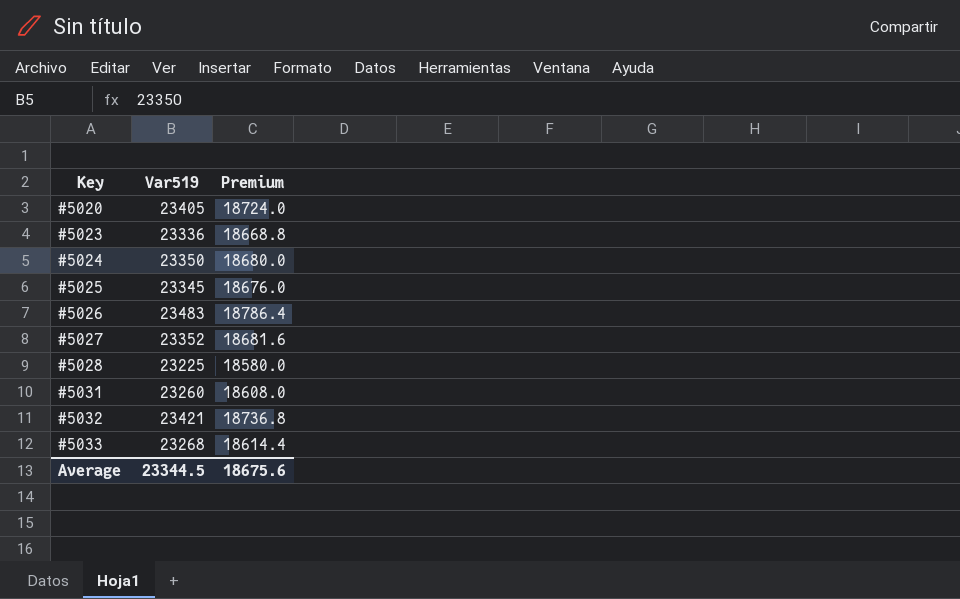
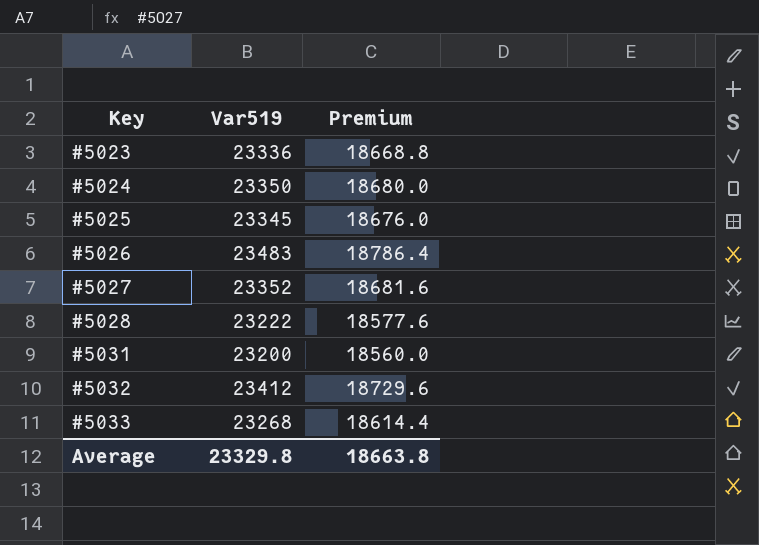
row #5020: 23405 | 18724.0 -> none
#5028 | Var519: 23225 -> 23222
#5028 | Premium: 18580.0 -> 18577.6
#5031 | Var519: 23260 -> 23200
#5031 | Premium: 18608.0 -> 18560.0
#5032 | Var519: 23421 -> 23412
#5032 | Premium: 18736.8 -> 18729.6
Average | Var519: 23344.5 -> 23329.8
Average | Premium: 18675.6 -> 18663.8

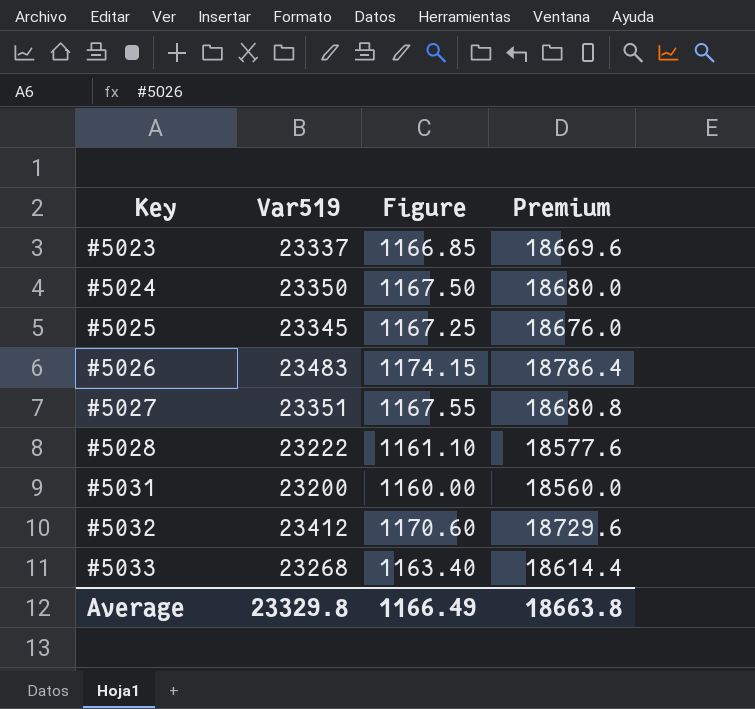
column Figure | formula: none -> [Var519] * 0.05
#5023 | Var519: 23336 -> 23337
#5023 | Premium: 18668.8 -> 18669.6
#5027 | Var519: 23352 -> 23351
#5027 | Premium: 18681.6 -> 18680.8

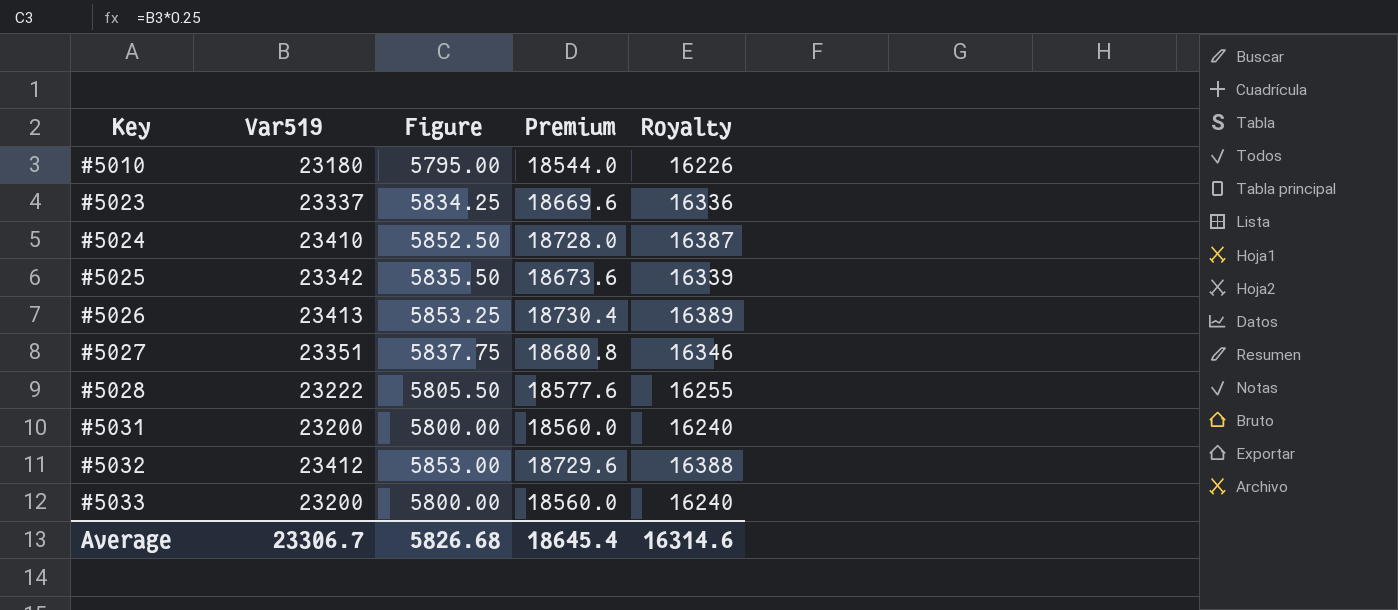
column Figure | formula: [Var519] * 0.05 -> [Var519] * 0.25
column Royalty | formula: none -> [Var519] * 0.7
row #5010: none -> 23180 | 5795.00 | 18544.0 | 16226
#5024 | Var519: 23350 -> 23410
#5024 | Premium: 18680.0 -> 18728.0
#5025 | Var519: 23345 -> 23342
#5025 | Premium: 18676.0 -> 18673.6
#5026 | Var519: 23483 -> 23413
#5026 | Premium: 18786.4 -> 18730.4
#5033 | Var519: 23268 -> 23200
#5033 | Premium: 18614.4 -> 18560.0
Average | Var519: 23329.8 -> 23306.7
Average | Figure: 1166.49 -> 5826.68
Average | Premium: 18663.8 -> 18645.4

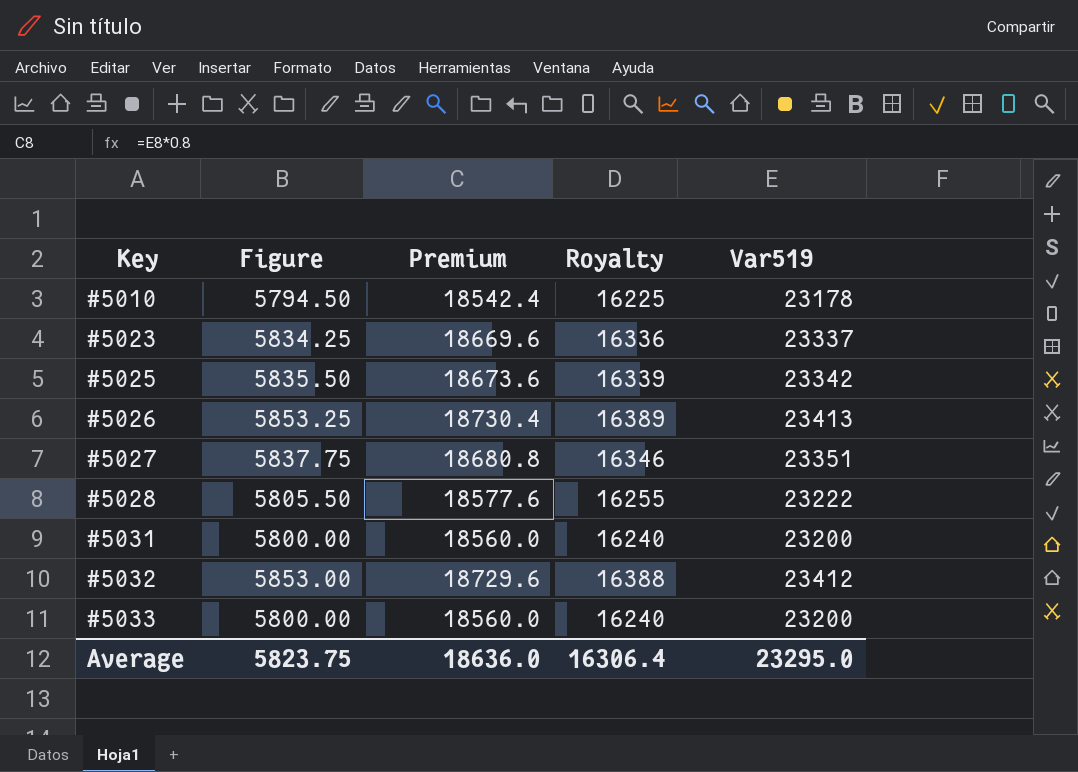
column Var519 | position: 2 -> 5
row #5024: 23410 | 5852.50 | 18728.0 | 16387 -> none
#5010 | Figure: 5795.00 -> 5794.50
#5010 | Premium: 18544.0 -> 18542.4
#5010 | Royalty: 16226 -> 16225
#5010 | Var519: 23180 -> 23178
Average | Figure: 5826.68 -> 5823.75
Average | Premium: 18645.4 -> 18636.0
Average | Royalty: 16314.6 -> 16306.4
Average | Var519: 23306.7 -> 23295.0

